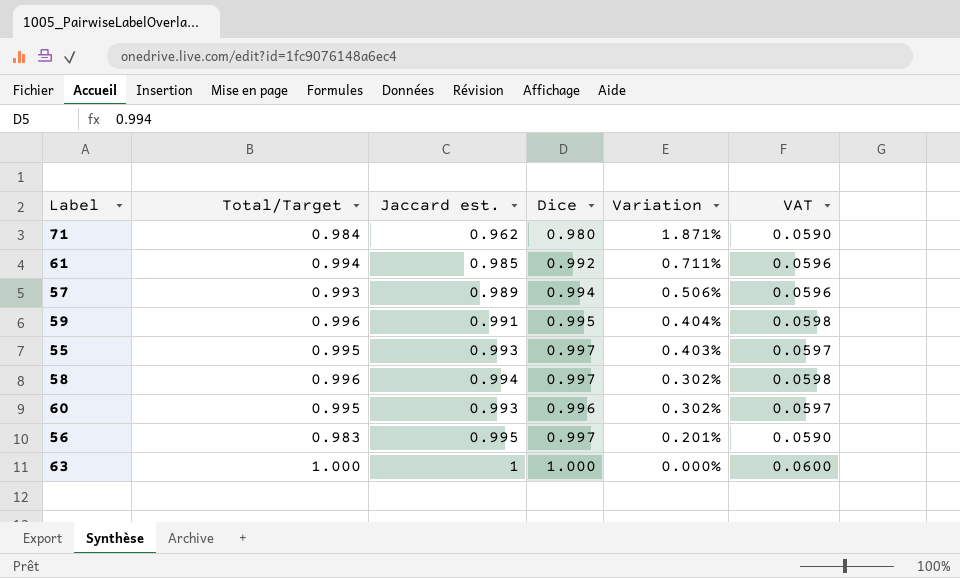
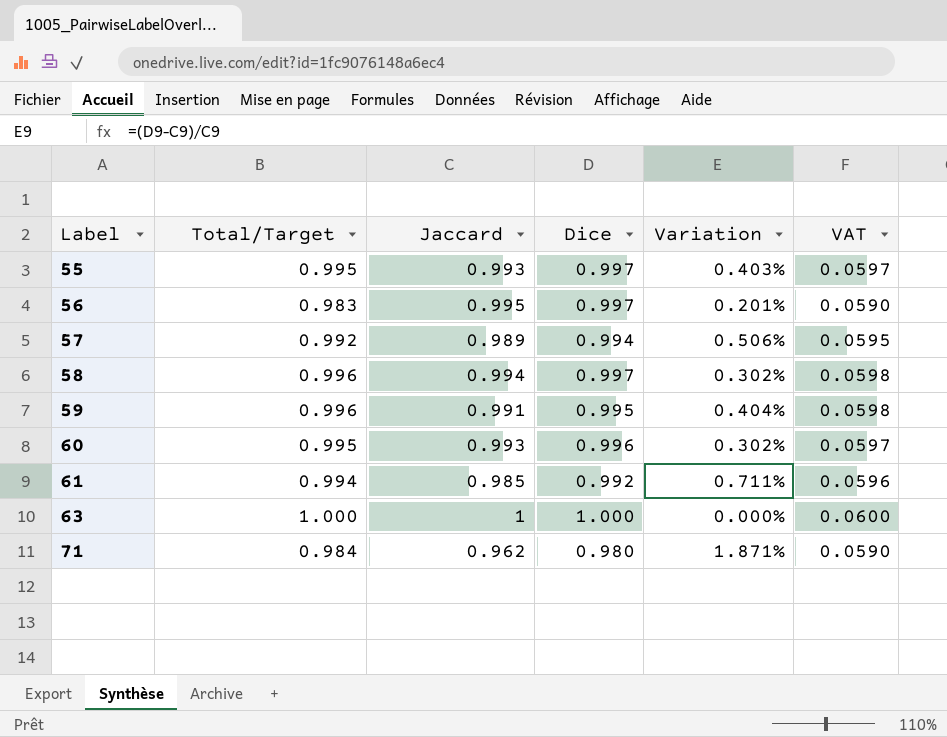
row order: Variation descending -> Label ascending
column name: Jaccard est. -> Jaccard
57 | Total/Target: 0.993 -> 0.992
57 | VAT: 0.0596 -> 0.0595

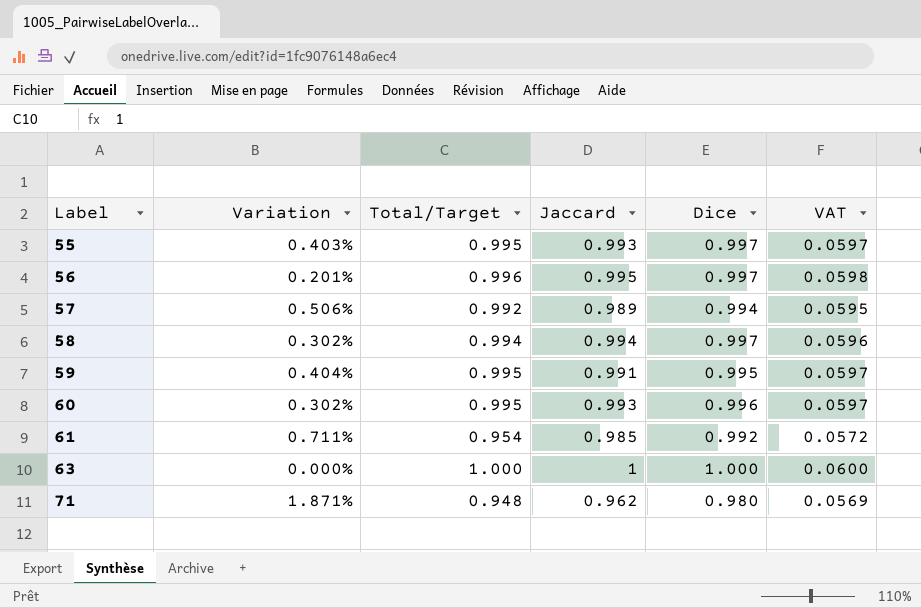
column Variation | position: 5 -> 2
56 | Total/Target: 0.983 -> 0.996
56 | VAT: 0.0590 -> 0.0598
58 | Total/Target: 0.996 -> 0.994
58 | VAT: 0.0598 -> 0.0596
59 | Total/Target: 0.996 -> 0.995
59 | VAT: 0.0598 -> 0.0597
61 | Total/Target: 0.994 -> 0.954
61 | VAT: 0.0596 -> 0.0572
71 | Total/Target: 0.984 -> 0.948
71 | VAT: 0.0590 -> 0.0569

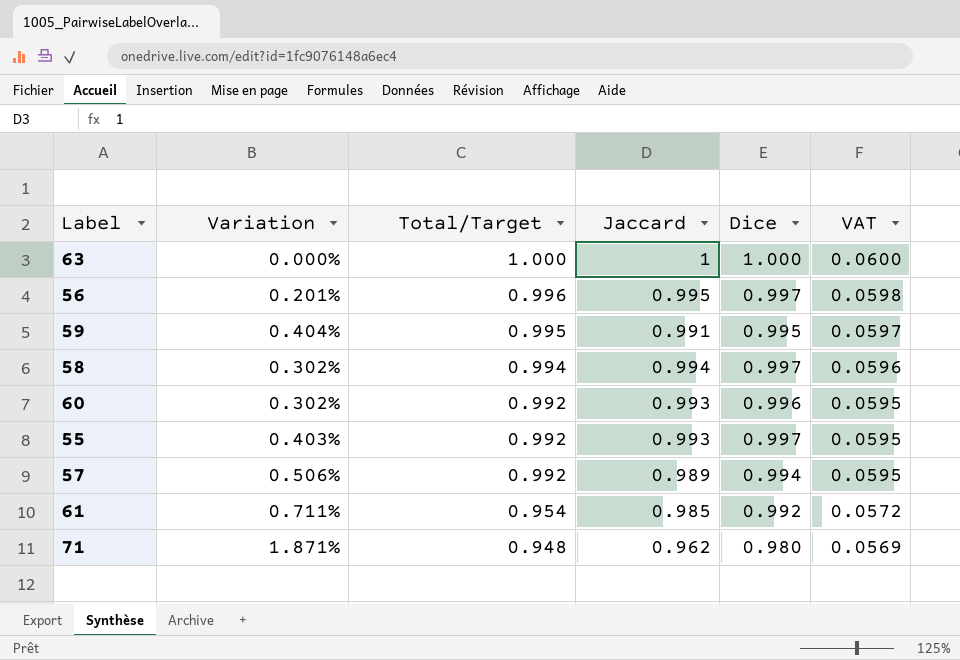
row order: Label ascending -> Total/Target descending
60 | Total/Target: 0.995 -> 0.992
60 | VAT: 0.0597 -> 0.0595
55 | Total/Target: 0.995 -> 0.992
55 | VAT: 0.0597 -> 0.0595

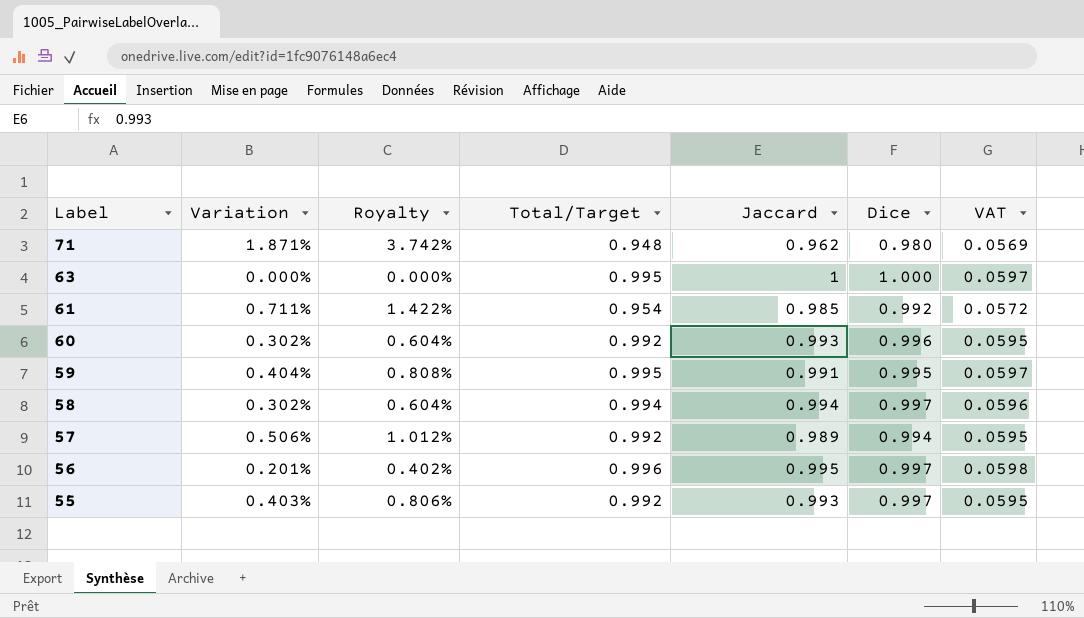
row order: Total/Target descending -> Label descending
column Royalty | formula: none -> [Variation] * 2
63 | Total/Target: 1.000 -> 0.995
63 | VAT: 0.0600 -> 0.0597

